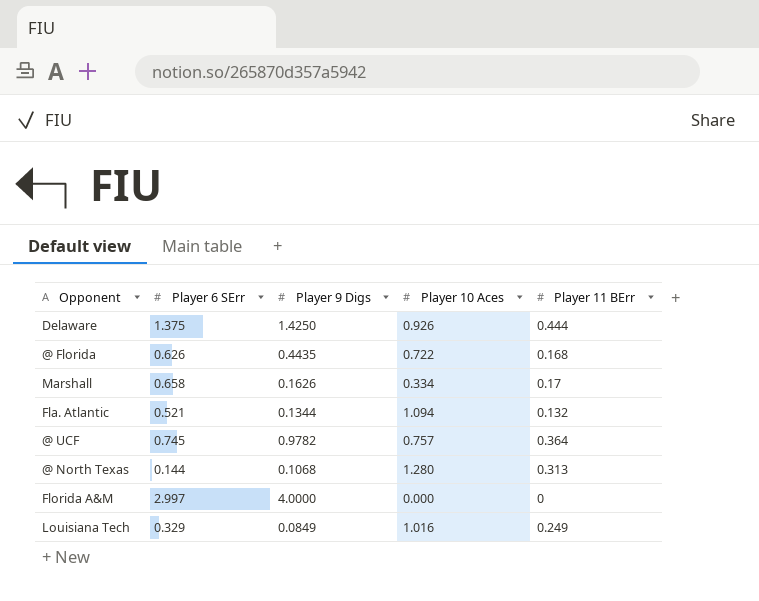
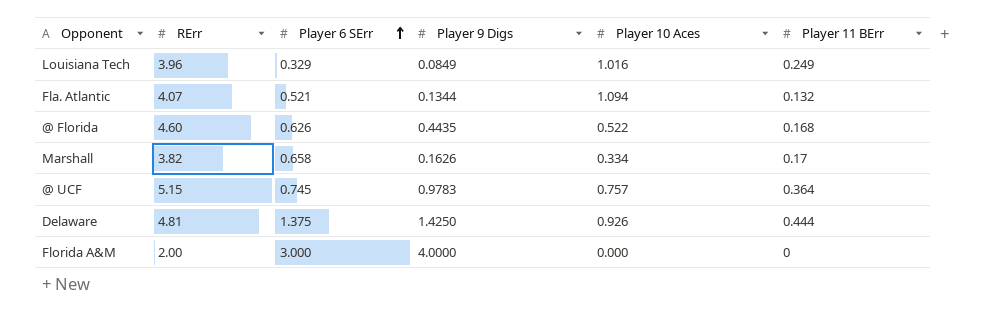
row order: none -> Player 6 SErr ascending
column RErr | position: none -> 2
row @ North Texas: 0.144 | 0.1068 | 1.280 | 0.313 -> none
@ Florida | Player 10 Aces: 0.722 -> 0.522
@ UCF | Player 9 Digs: 0.9782 -> 0.9783
Florida A&M | Player 6 SErr: 2.997 -> 3.000

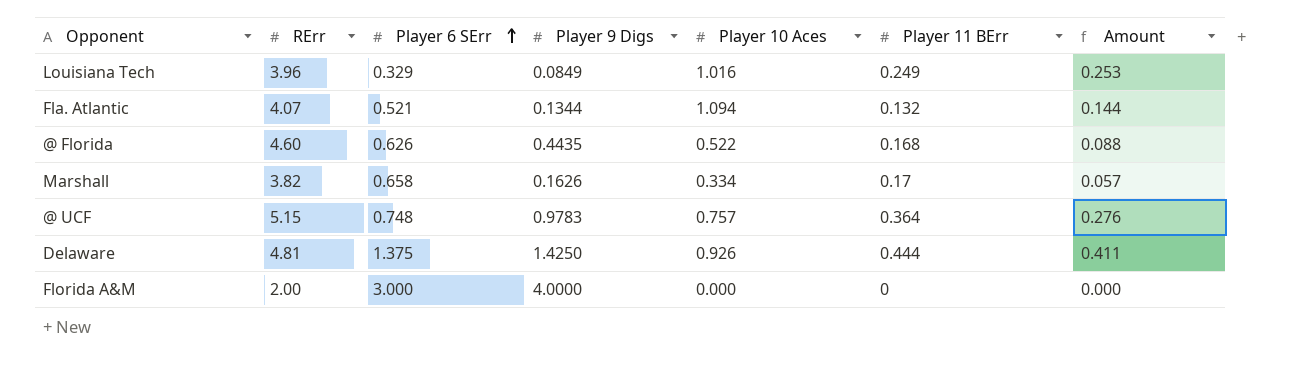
column Amount | formula: none -> [Player 10 Aces] * [Player 11 BErr]
@ UCF | Player 6 SErr: 0.745 -> 0.748

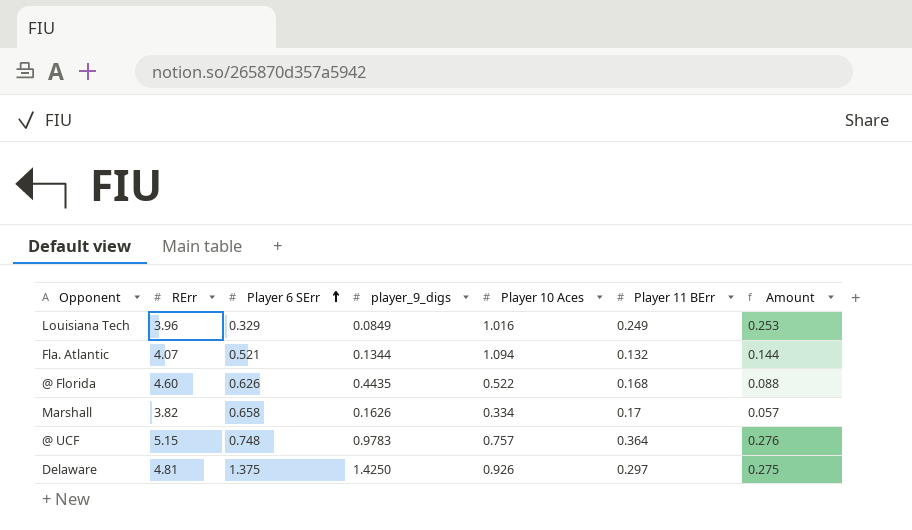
column name: Player 9 Digs -> player_9_digs
row Florida A&M: 2.00 | 3.000 | 4.0000 | 0.000 | 0 | 0.000 -> none
Delaware | Player 11 BErr: 0.444 -> 0.297
Delaware | Amount: 0.411 -> 0.275

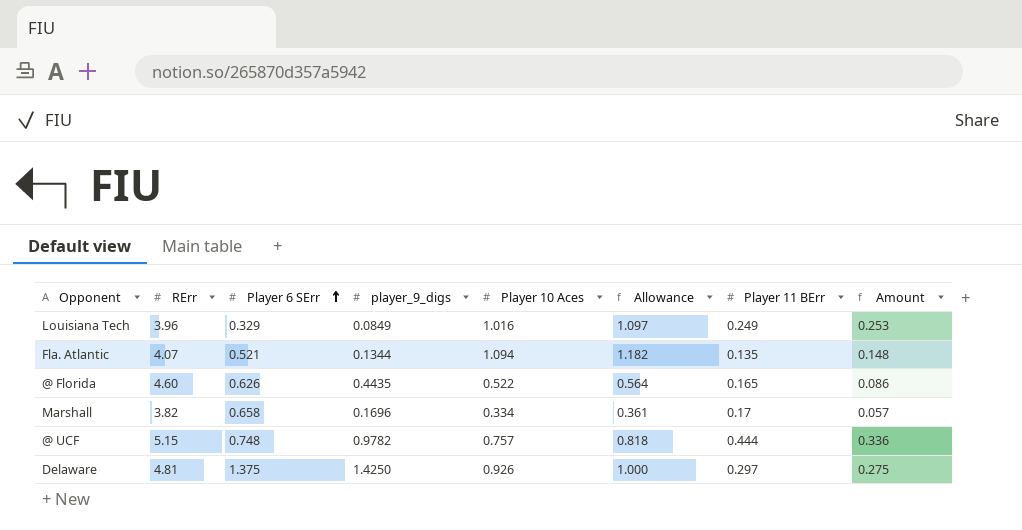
column Allowance | formula: none -> [Player 10 Aces] * 1.08
Fla. Atlantic | Player 11 BErr: 0.132 -> 0.135
Fla. Atlantic | Amount: 0.144 -> 0.148
@ Florida | Player 11 BErr: 0.168 -> 0.165
@ Florida | Amount: 0.088 -> 0.086
Marshall | player_9_digs: 0.1626 -> 0.1696
@ UCF | player_9_digs: 0.9783 -> 0.9782
@ UCF | Player 11 BErr: 0.364 -> 0.444
@ UCF | Amount: 0.276 -> 0.336

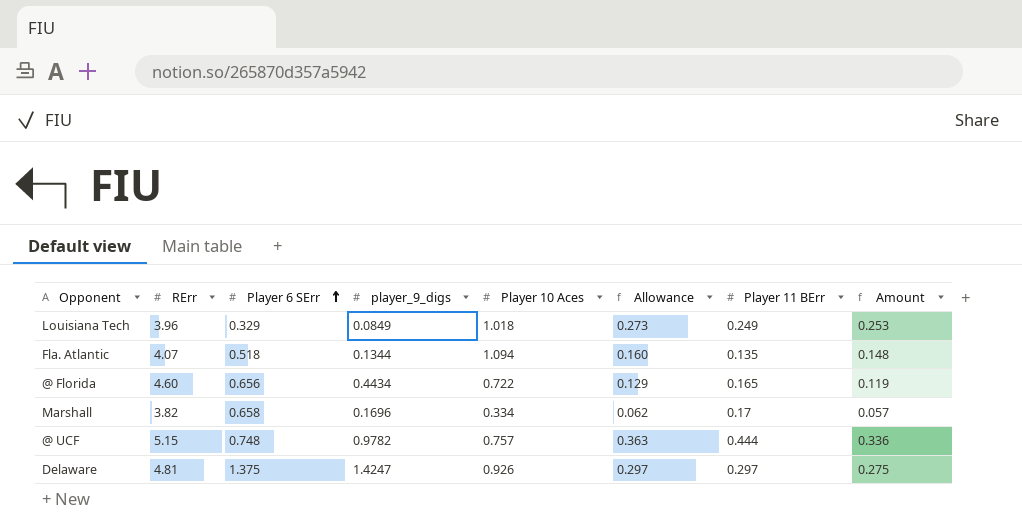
column Allowance | formula: [Player 10 Aces] * 1.08 -> [Amount] * 1.08
Louisiana Tech | Player 10 Aces: 1.016 -> 1.018
Fla. Atlantic | Player 6 SErr: 0.521 -> 0.518
@ Florida | Player 6 SErr: 0.626 -> 0.656
@ Florida | player_9_digs: 0.4435 -> 0.4434
@ Florida | Player 10 Aces: 0.522 -> 0.722
@ Florida | Amount: 0.086 -> 0.119
Delaware | player_9_digs: 1.4250 -> 1.4247

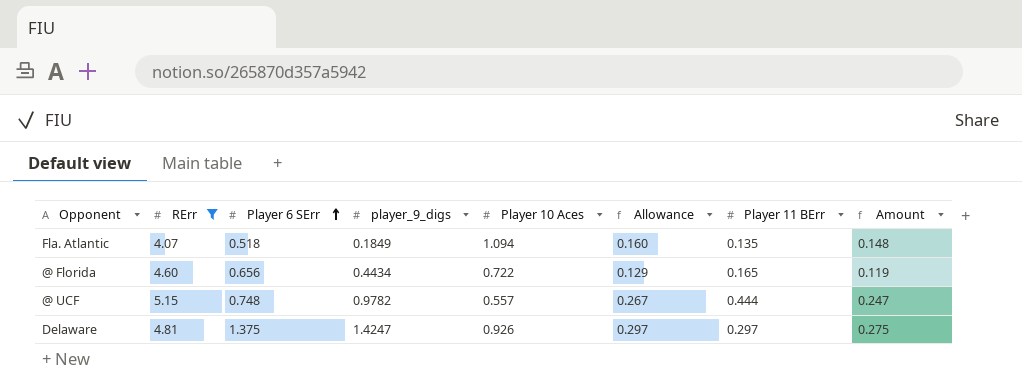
filter: none -> RErr >= 4.07
Fla. Atlantic | player_9_digs: 0.1344 -> 0.1849
@ UCF | Player 10 Aces: 0.757 -> 0.557
@ UCF | Allowance: 0.363 -> 0.267
@ UCF | Amount: 0.336 -> 0.247

